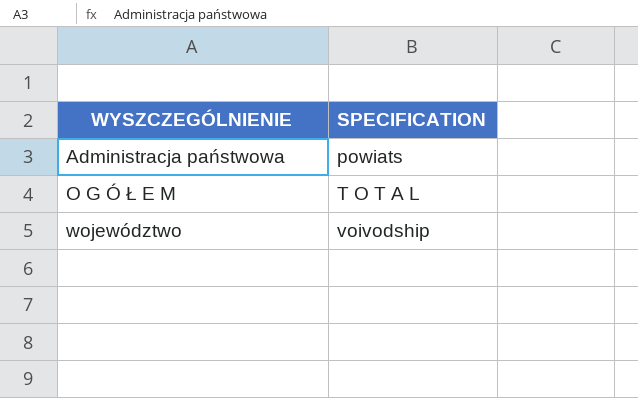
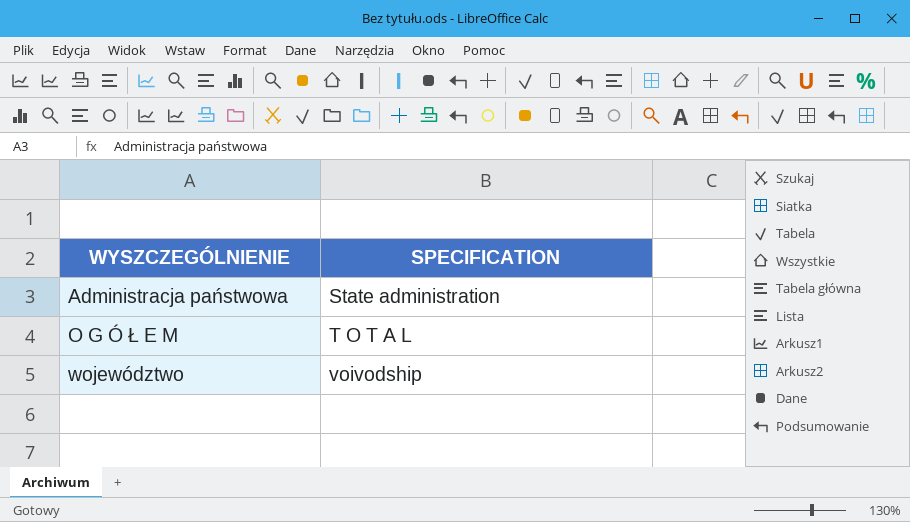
Administracja państwowa | SPECIFICATION: powiats -> State administration

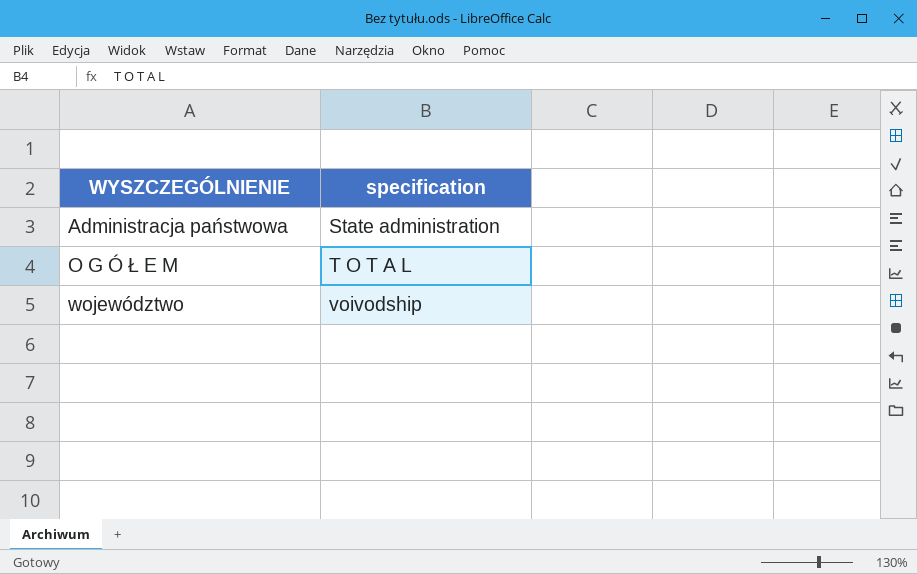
column name: SPECIFICATION -> specification

